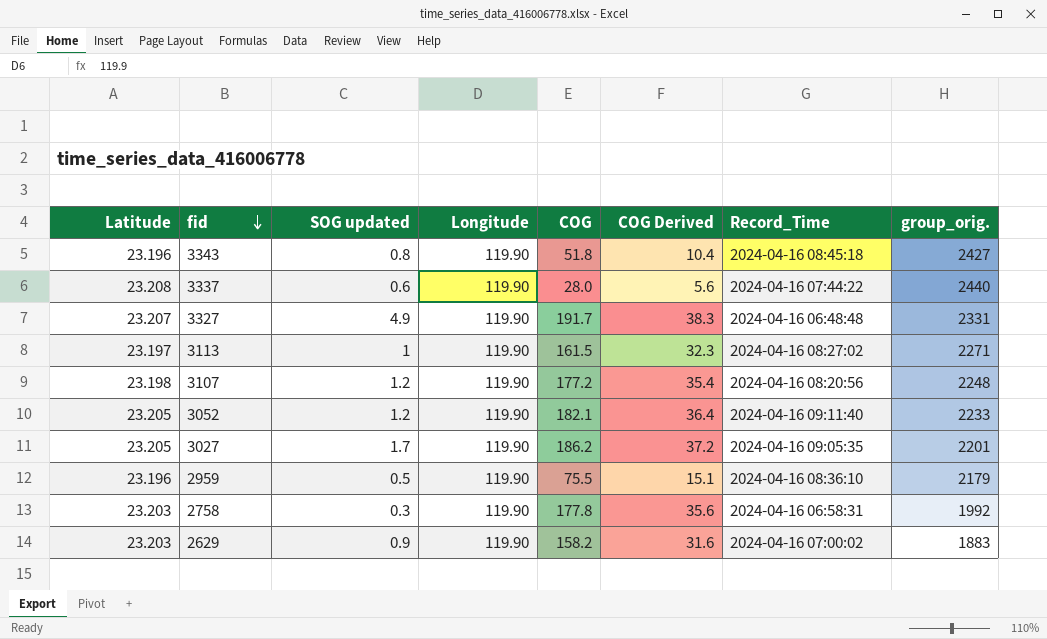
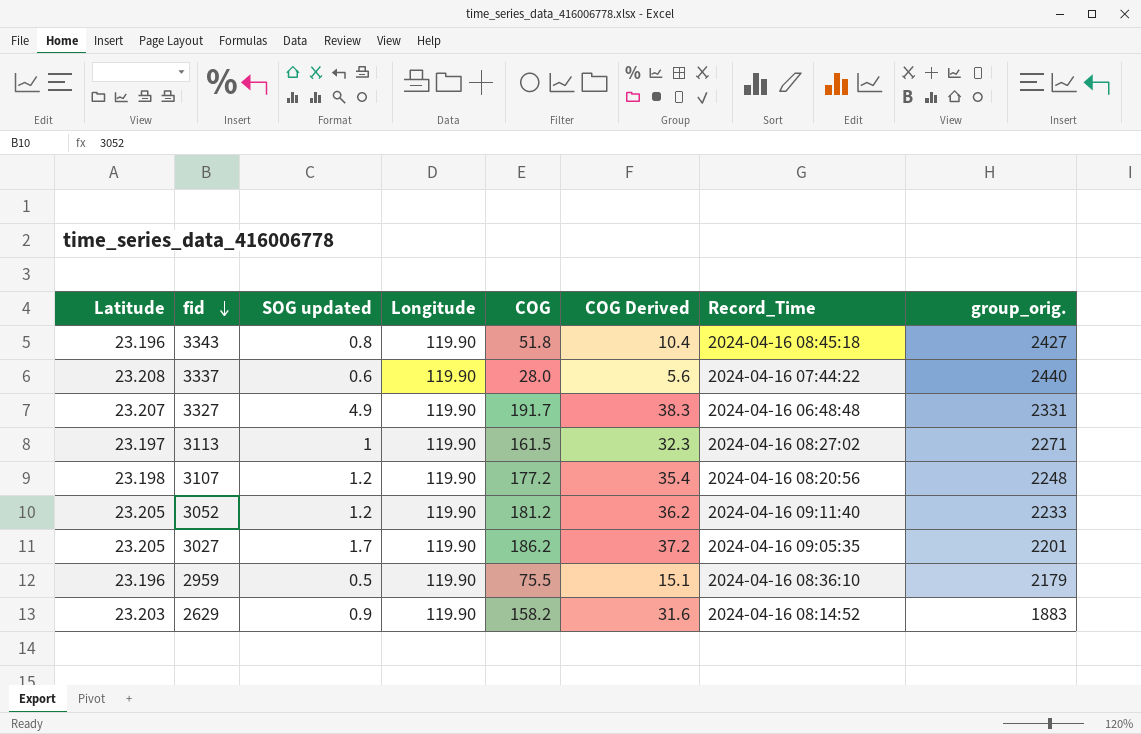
row 2758: 23.203 | 0.3 | 119.90 | 177.8 | 35.6 | 2024-04-16 06:58:31 | 1992 -> none
3052 | COG: 182.1 -> 181.2
3052 | COG Derived: 36.4 -> 36.2
2629 | Record_Time: 2024-04-16 07:00:02 -> 2024-04-16 08:14:52

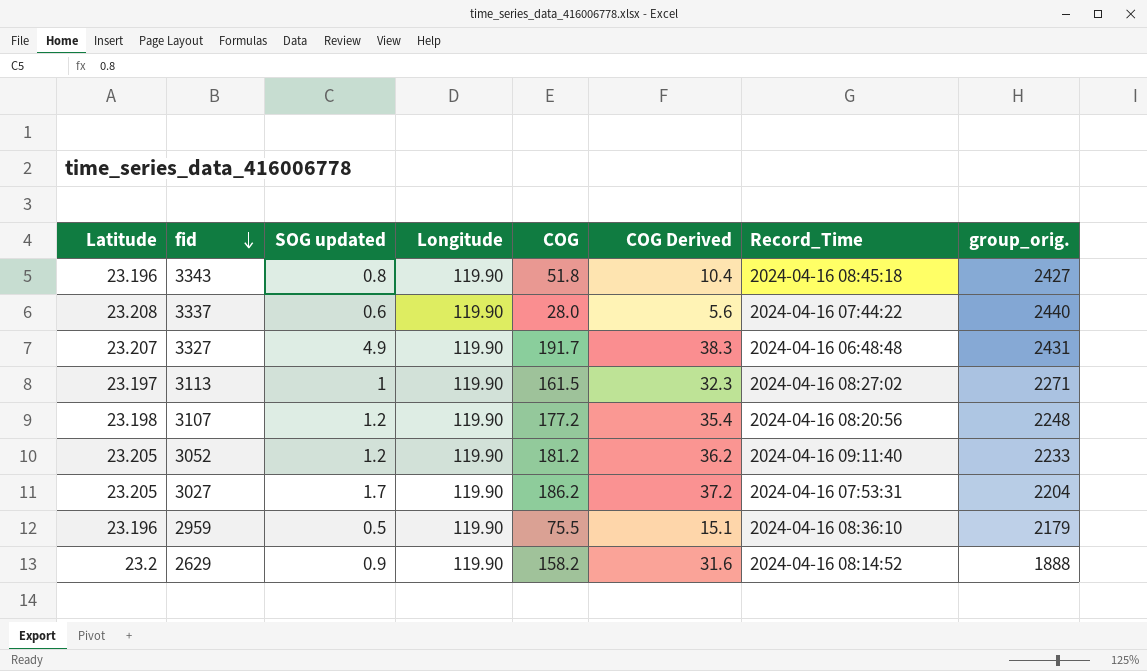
3327 | group_orig.: 2331 -> 2431
3027 | Record_Time: 2024-04-16 09:05:35 -> 2024-04-16 07:53:31
3027 | group_orig.: 2201 -> 2204
2629 | Latitude: 23.203 -> 23.2
2629 | group_orig.: 1883 -> 1888

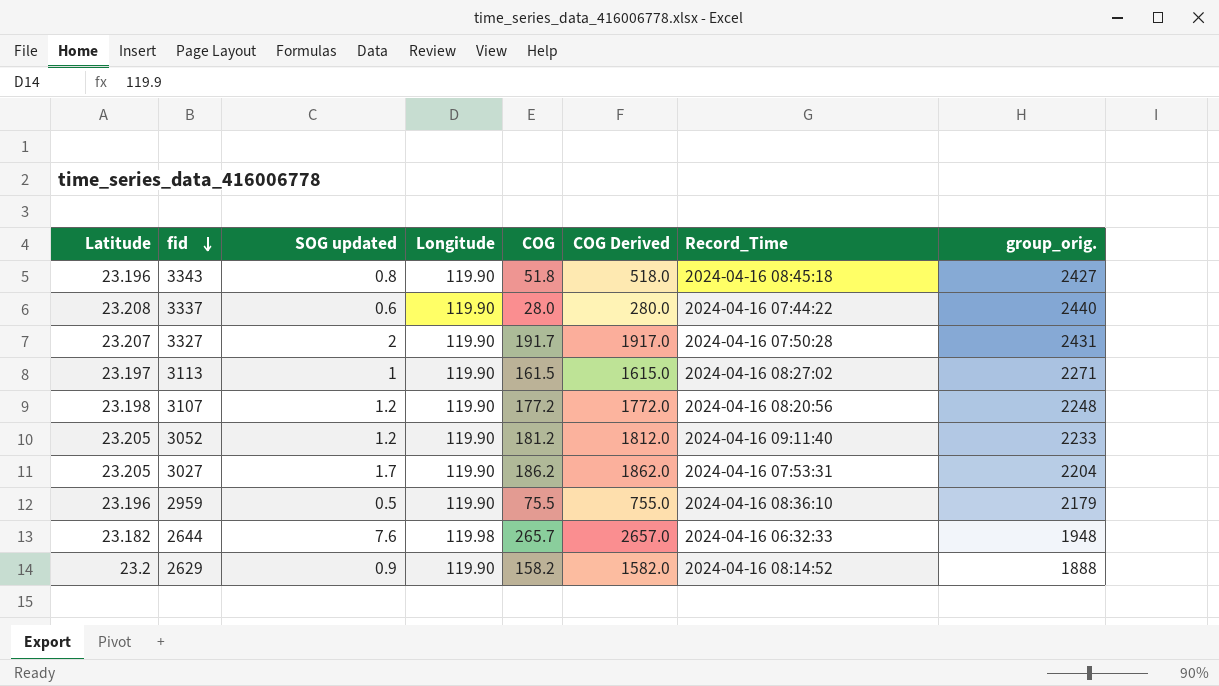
column COG Derived | formula: [COG] * 0.2 -> [COG] * 10
3327 | SOG updated: 4.9 -> 2
3327 | Record_Time: 2024-04-16 06:48:48 -> 2024-04-16 07:50:28
row 2644: none -> 23.182 | 7.6 | 119.98 | 265.7 | 2657.0 | 2024-04-16 06:32:33 | 1948

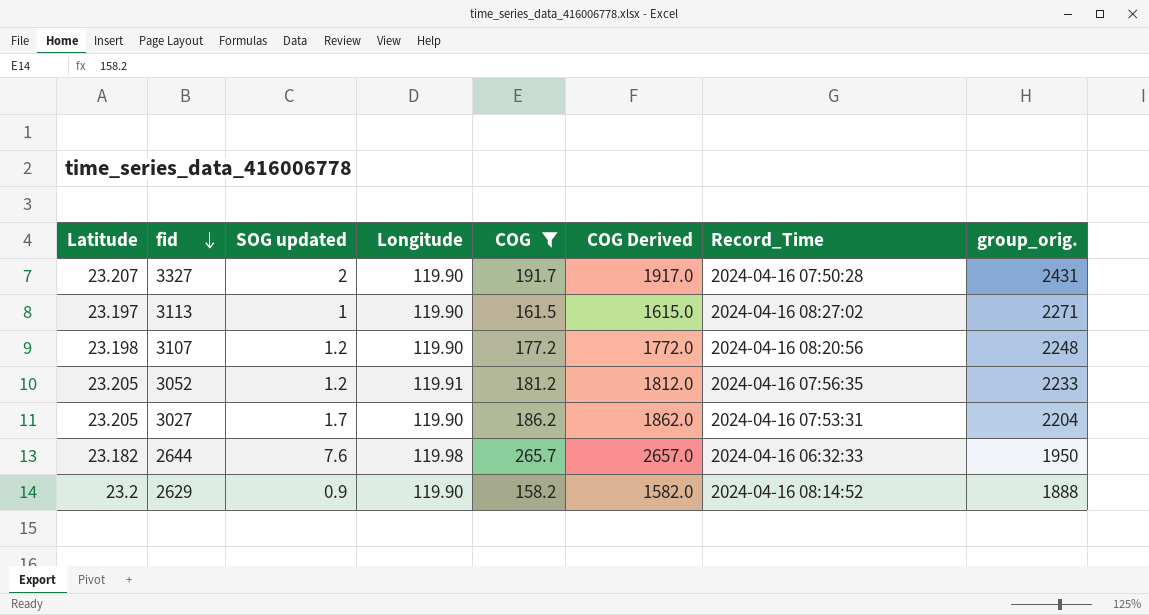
filter: none -> COG >= 158.2
3052 | Longitude: 119.90 -> 119.91
3052 | Record_Time: 2024-04-16 09:11:40 -> 2024-04-16 07:56:35
2644 | group_orig.: 1948 -> 1950

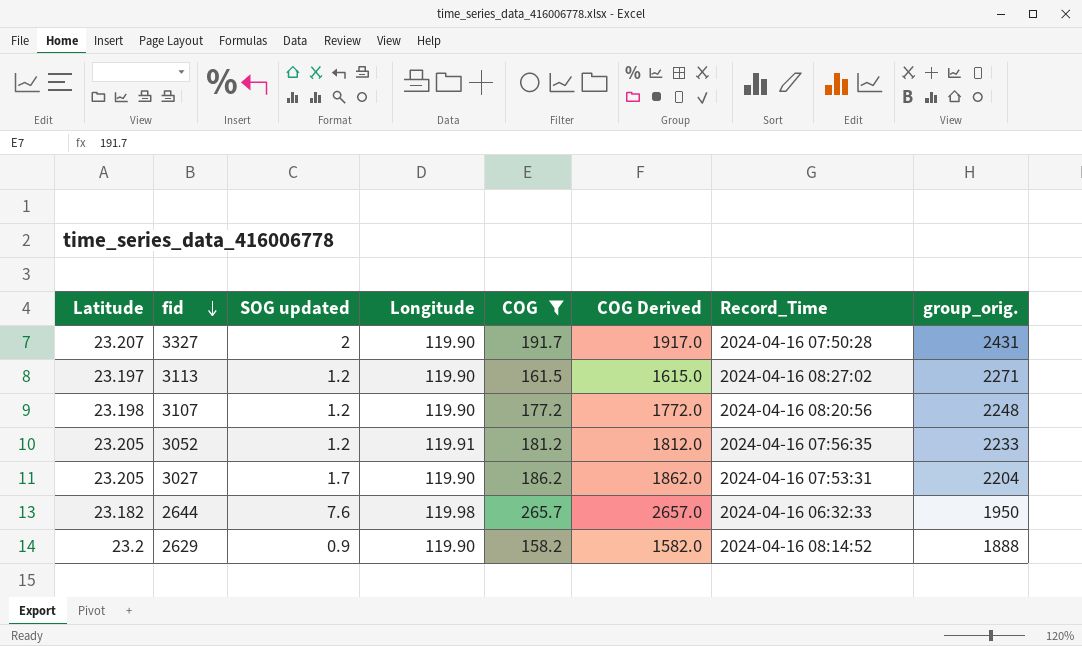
3113 | SOG updated: 1 -> 1.2

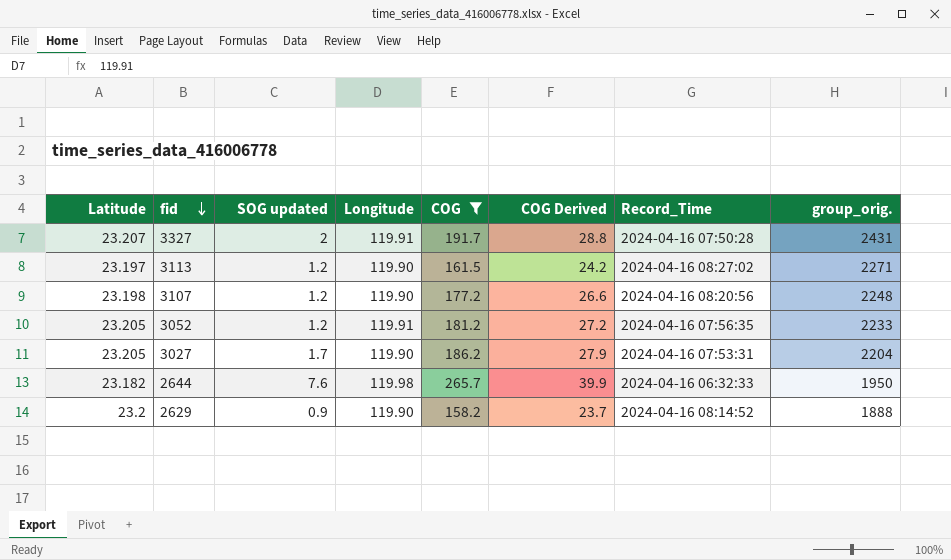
column COG Derived | formula: [COG] * 10 -> [COG] * 0.15
3327 | Longitude: 119.90 -> 119.91

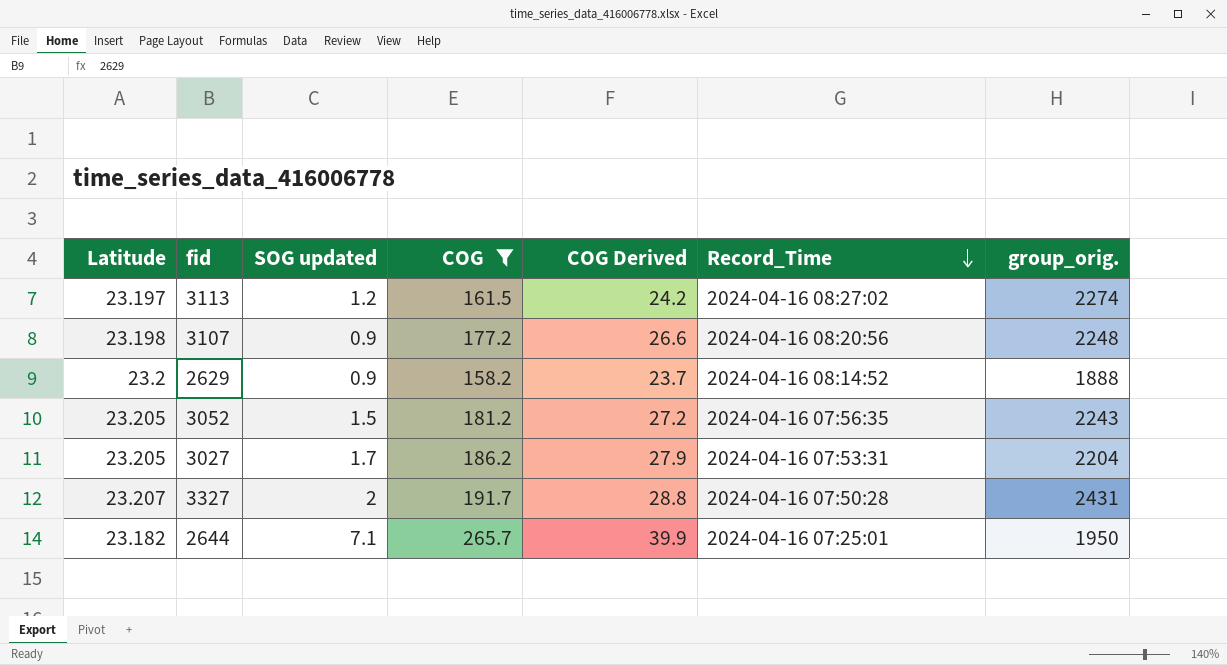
row order: fid descending -> Record_Time descending
column Longitude | position: 4 -> none
3113 | group_orig.: 2271 -> 2274
3107 | SOG updated: 1.2 -> 0.9
3052 | SOG updated: 1.2 -> 1.5
3052 | group_orig.: 2233 -> 2243
2644 | SOG updated: 7.6 -> 7.1
2644 | Record_Time: 2024-04-16 06:32:33 -> 2024-04-16 07:25:01

